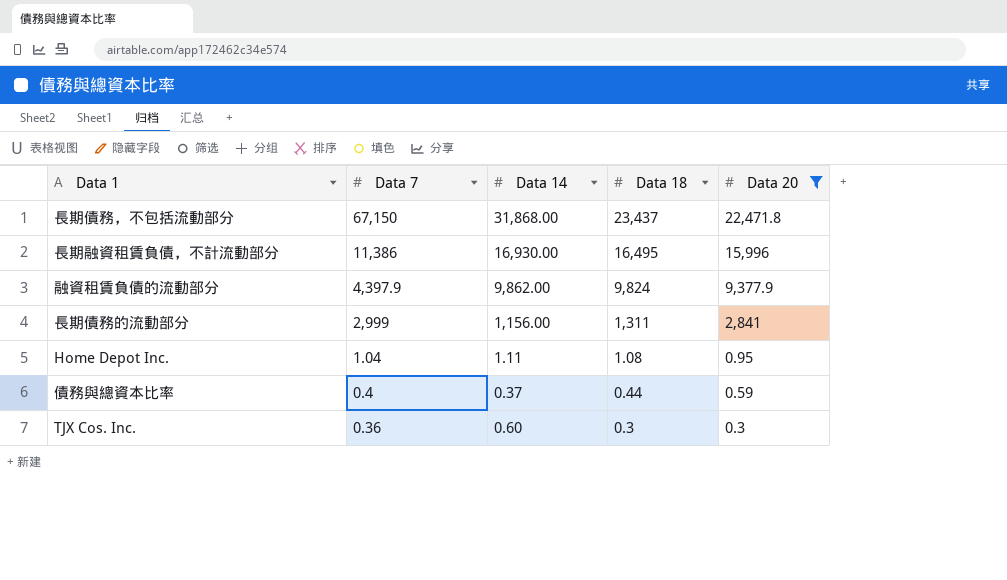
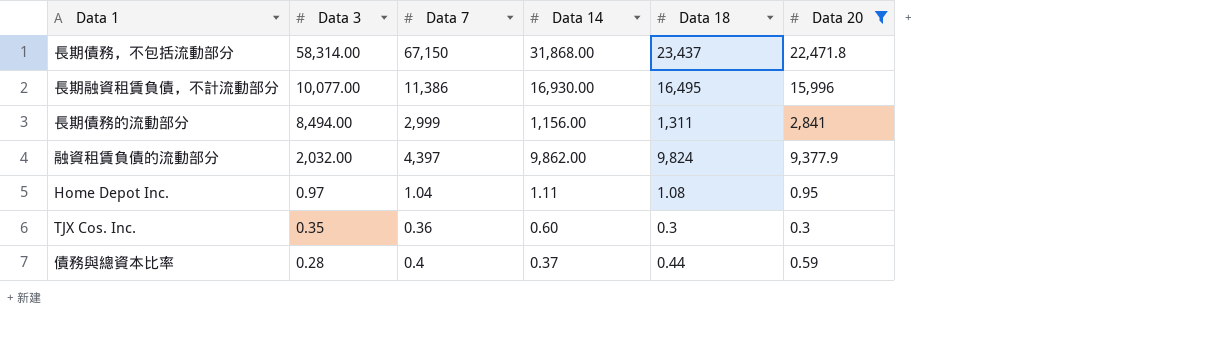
row order: Data 7 descending -> Data 3 descending
column Data 3 | position: none -> 2
融資租賃負債的流動部分 | Data 7: 4,397.9 -> 4,397

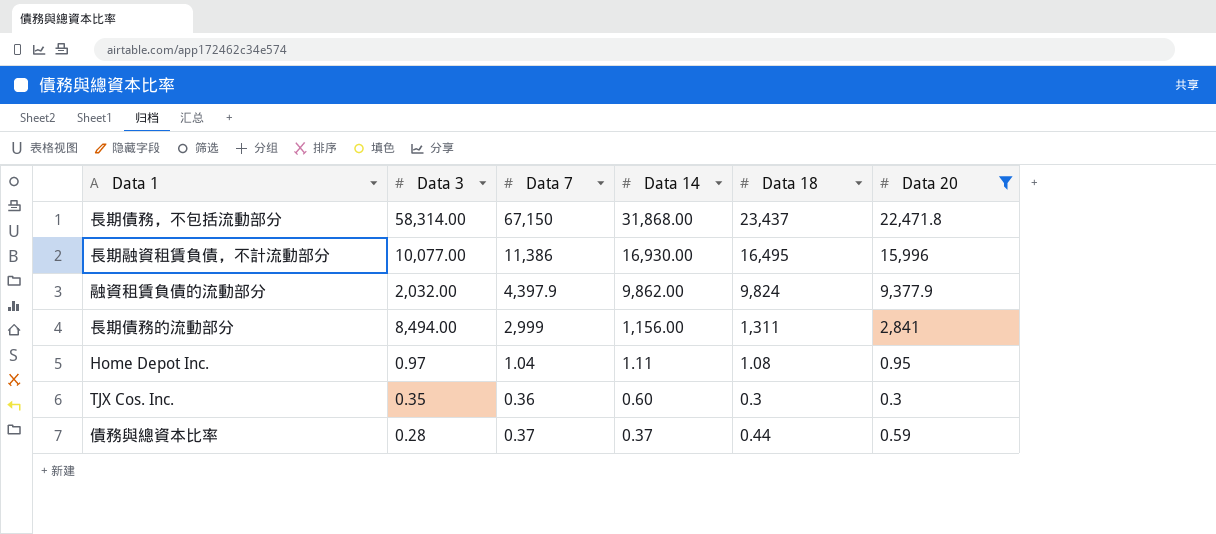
row order: Data 3 descending -> Data 14 descending
融資租賃負債的流動部分 | Data 7: 4,397 -> 4,397.9
債務與總資本比率 | Data 7: 0.4 -> 0.37

